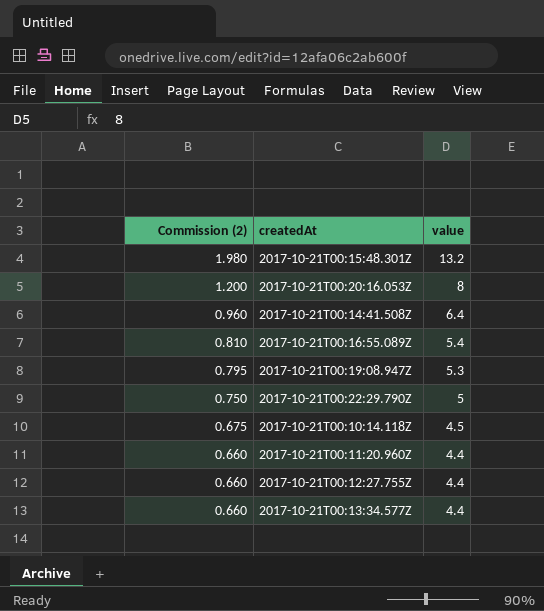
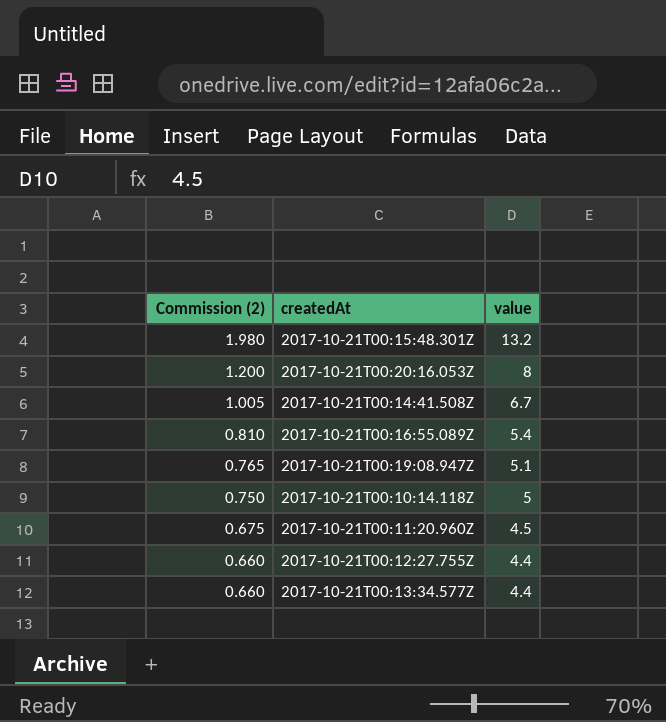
row 2017-10-21T00:22:29.790Z: 0.750 | 5 -> none
2017-10-21T00:14:41.508Z | Commission (2): 0.960 -> 1.005
2017-10-21T00:14:41.508Z | value: 6.4 -> 6.7
2017-10-21T00:19:08.947Z | Commission (2): 0.795 -> 0.765
2017-10-21T00:19:08.947Z | value: 5.3 -> 5.1
2017-10-21T00:10:14.118Z | Commission (2): 0.675 -> 0.750
2017-10-21T00:10:14.118Z | value: 4.5 -> 5
2017-10-21T00:11:20.960Z | Commission (2): 0.660 -> 0.675
2017-10-21T00:11:20.960Z | value: 4.4 -> 4.5

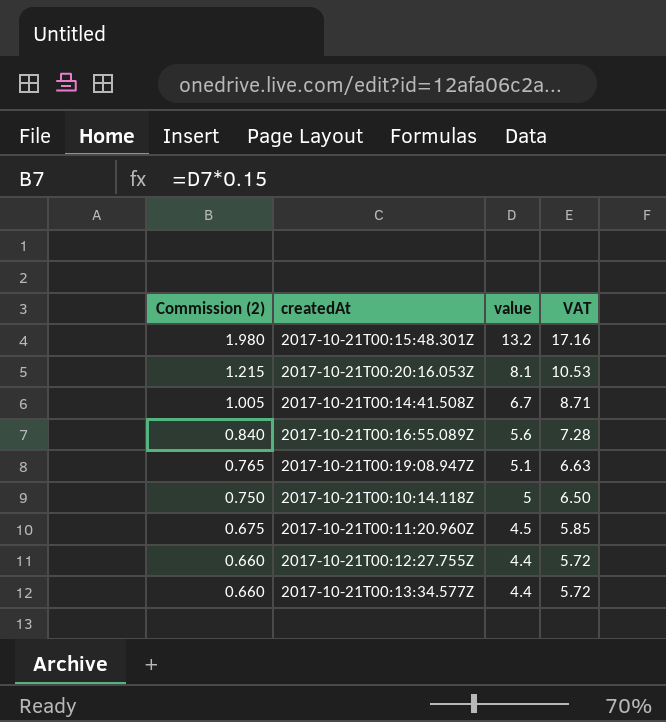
column VAT | formula: none -> [value] * 1.3
2017-10-21T00:20:16.053Z | Commission (2): 1.200 -> 1.215
2017-10-21T00:20:16.053Z | value: 8 -> 8.1
2017-10-21T00:16:55.089Z | Commission (2): 0.810 -> 0.840
2017-10-21T00:16:55.089Z | value: 5.4 -> 5.6

